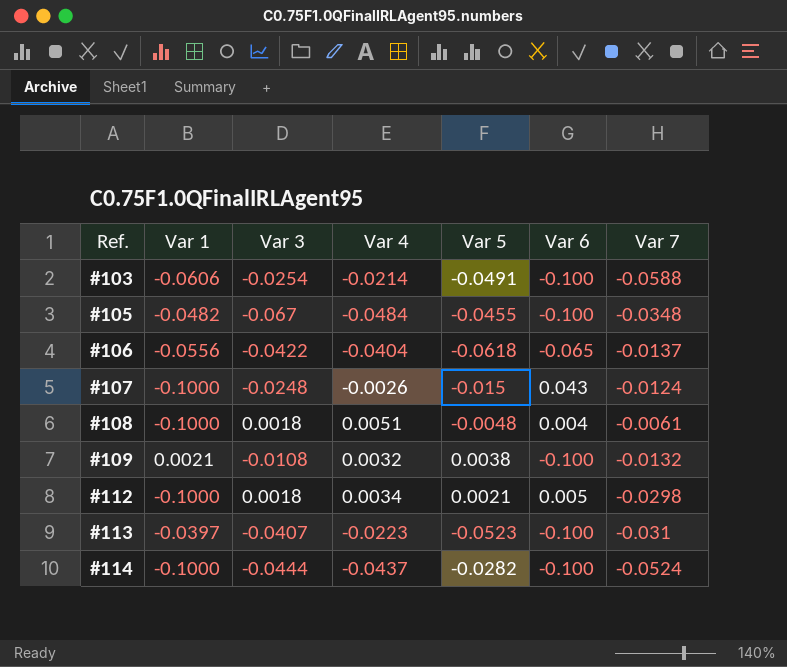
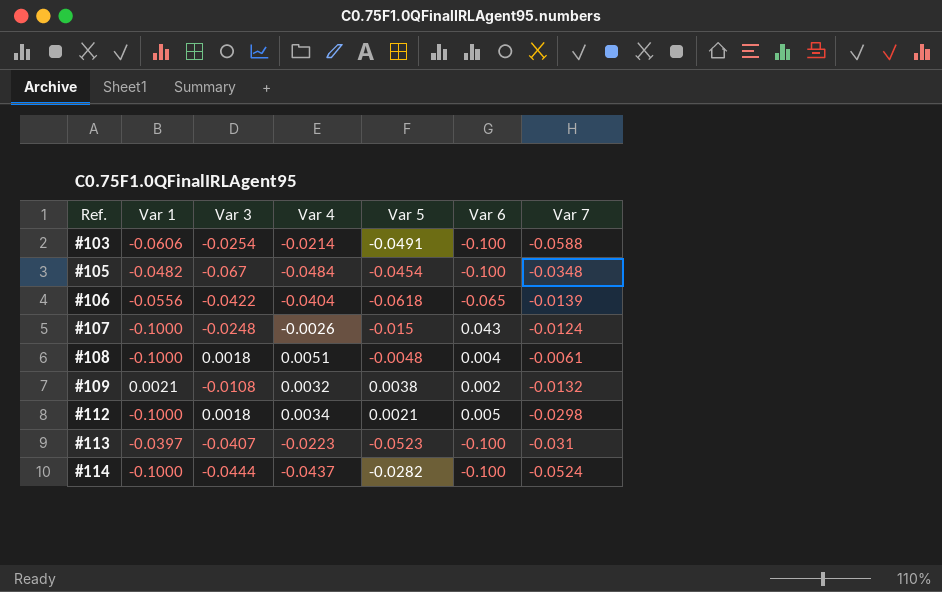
#105 | Var 5: -0.0455 -> -0.0454
#106 | Var 7: -0.0137 -> -0.0139
#109 | Var 6: -0.100 -> 0.002

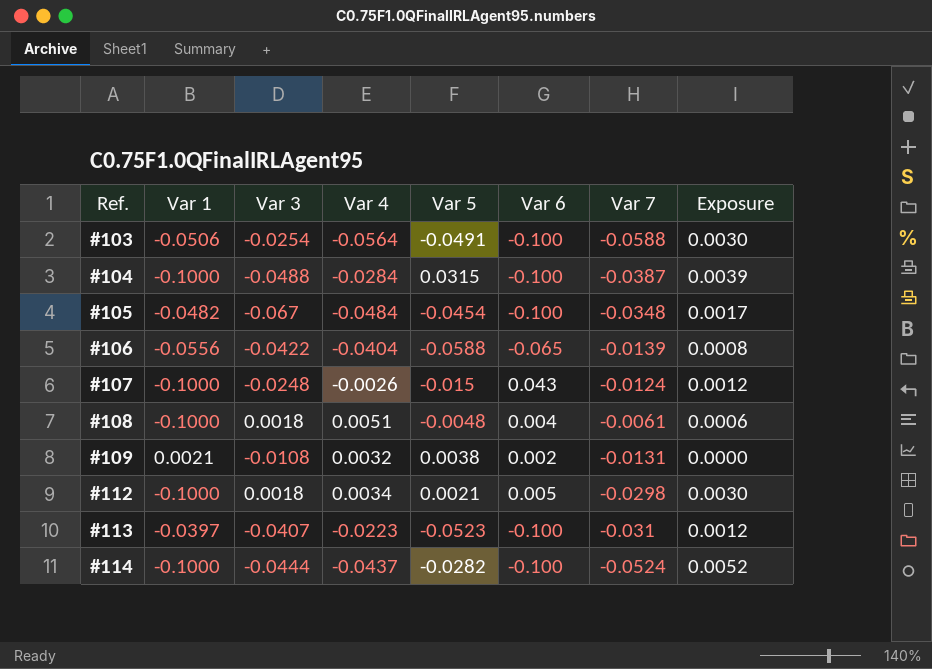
column Exposure | formula: none -> [Var 1] * [Var 7]
#103 | Var 1: -0.0606 -> -0.0506
#103 | Var 4: -0.0214 -> -0.0564
row #104: none -> -0.1000 | -0.0488 | -0.0284 | 0.0315 | -0.100 | -0.0387 | 0.0039
#106 | Var 5: -0.0618 -> -0.0588
#109 | Var 7: -0.0132 -> -0.0131

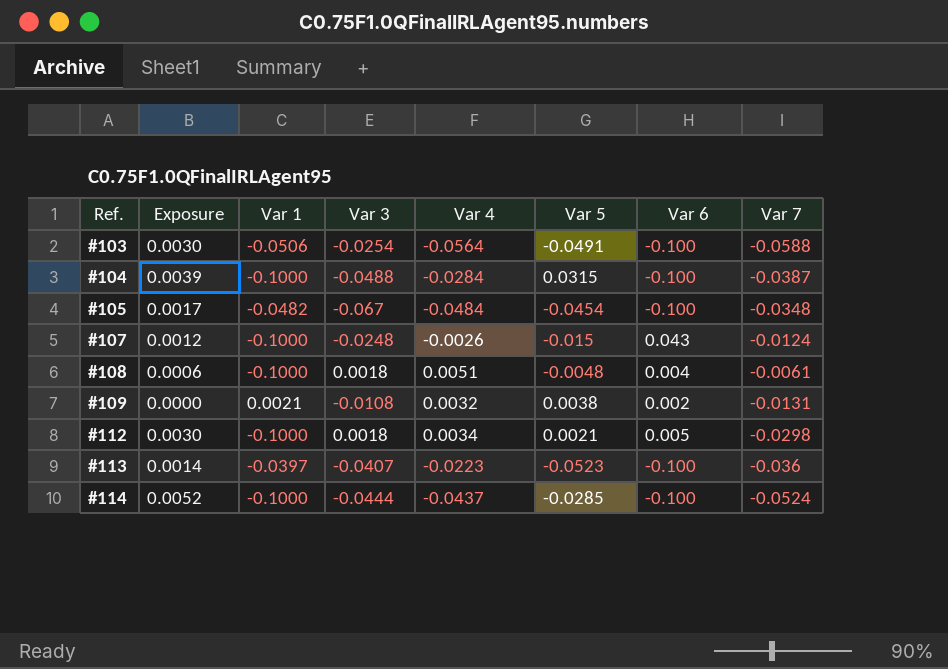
column Exposure | position: 8 -> 2
row #106: -0.0556 | -0.0422 | -0.0404 | -0.0588 | -0.065 | -0.0139 | 0.0008 -> none
#113 | Exposure: 0.0012 -> 0.0014
#113 | Var 7: -0.031 -> -0.036
#114 | Var 5: -0.0282 -> -0.0285

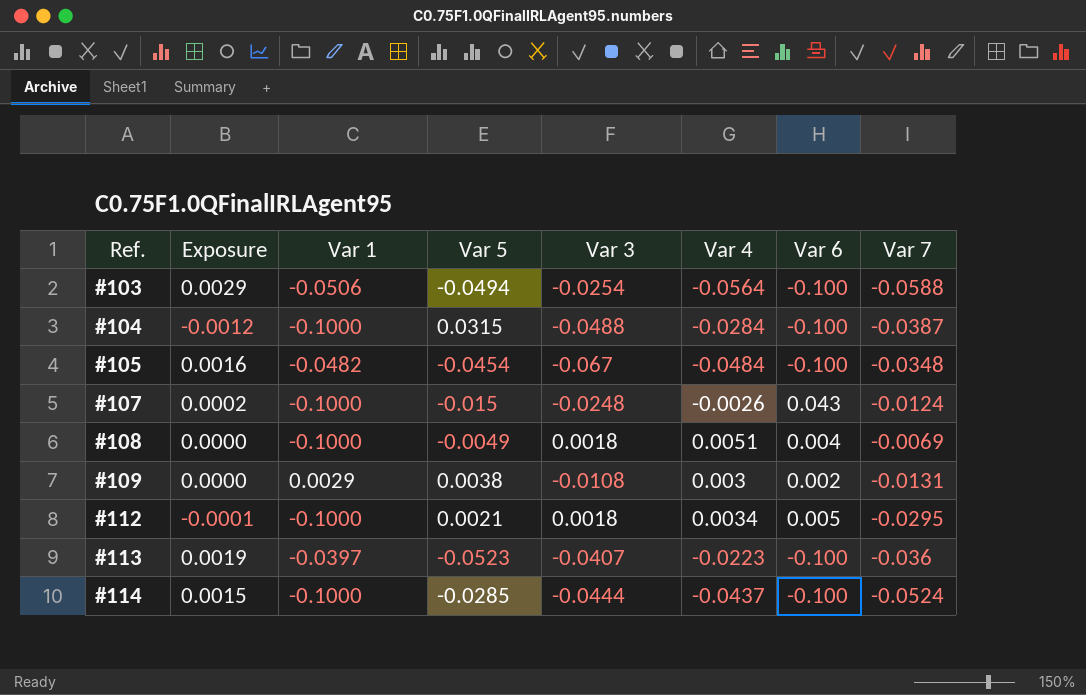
column Exposure | formula: [Var 1] * [Var 7] -> [Var 5] * [Var 7]
column Var 5 | position: 6 -> 4
#103 | Var 5: -0.0491 -> -0.0494
#108 | Var 5: -0.0048 -> -0.0049
#108 | Var 7: -0.0061 -> -0.0069
#109 | Var 1: 0.0021 -> 0.0029
#109 | Var 4: 0.0032 -> 0.003
#112 | Var 7: -0.0298 -> -0.0295

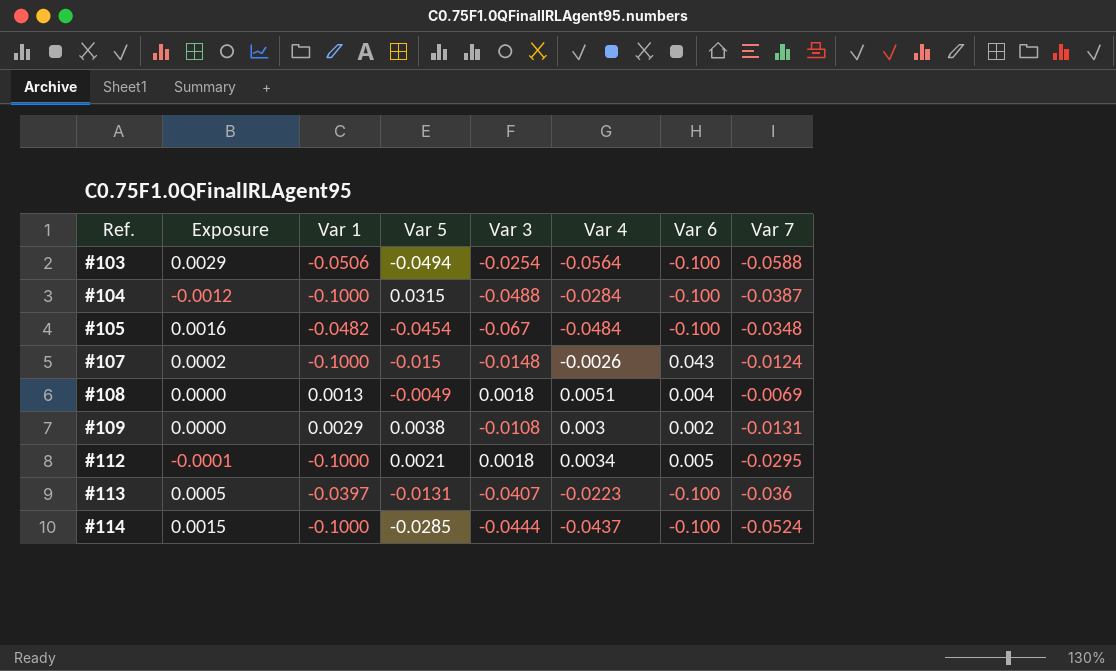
#107 | Var 3: -0.0248 -> -0.0148
#108 | Var 1: -0.1000 -> 0.0013
#113 | Exposure: 0.0019 -> 0.0005
#113 | Var 5: -0.0523 -> -0.0131

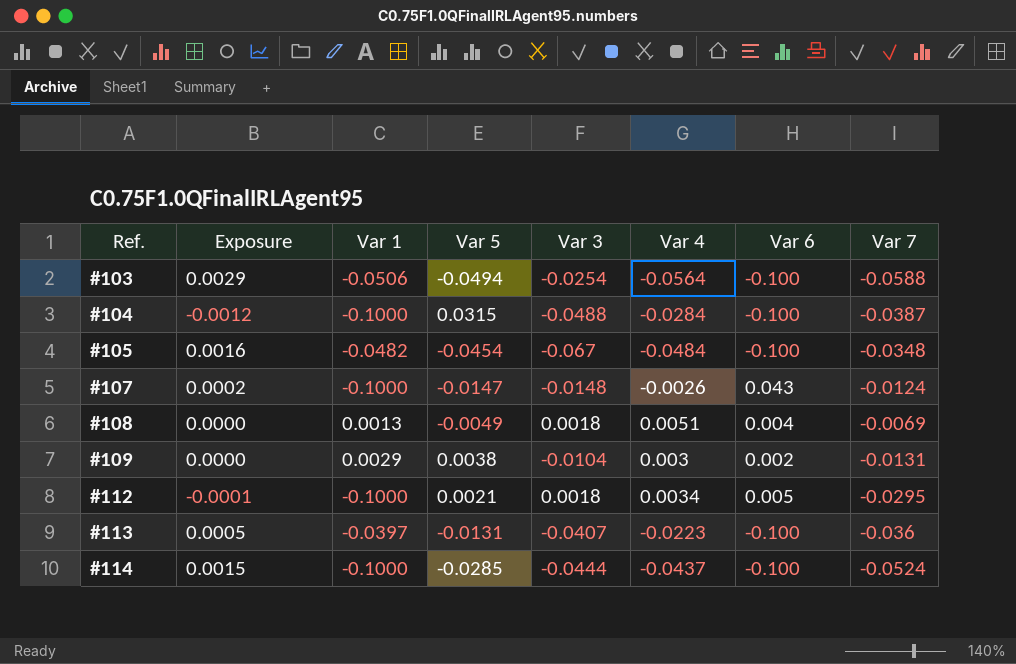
#107 | Var 5: -0.015 -> -0.0147
#109 | Var 3: -0.0108 -> -0.0104

